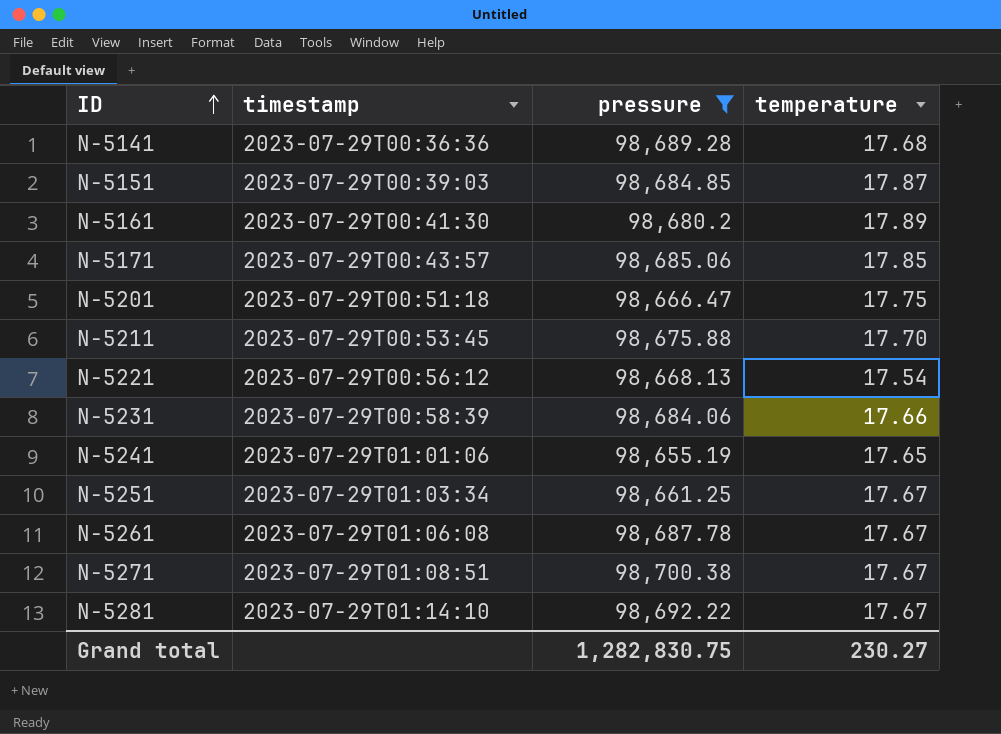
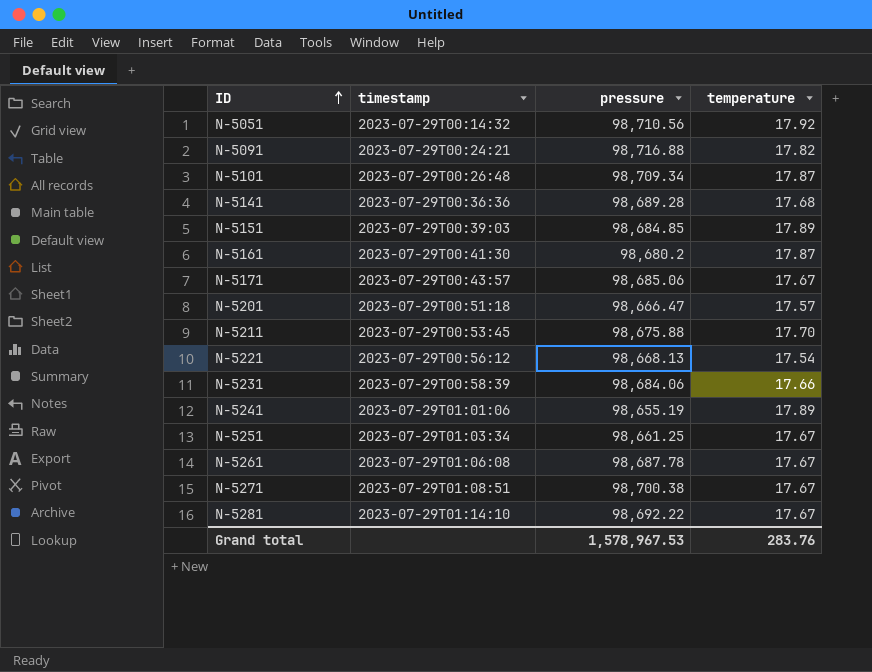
filter: pressure <= 98,700.38 -> none
N-5151 | temperature: 17.87 -> 17.89
N-5161 | temperature: 17.89 -> 17.87
N-5171 | temperature: 17.85 -> 17.67
N-5201 | temperature: 17.75 -> 17.57
N-5241 | temperature: 17.65 -> 17.89
Grand total | pressure: 1,282,830.75 -> 1,578,967.53
Grand total | temperature: 230.27 -> 283.76

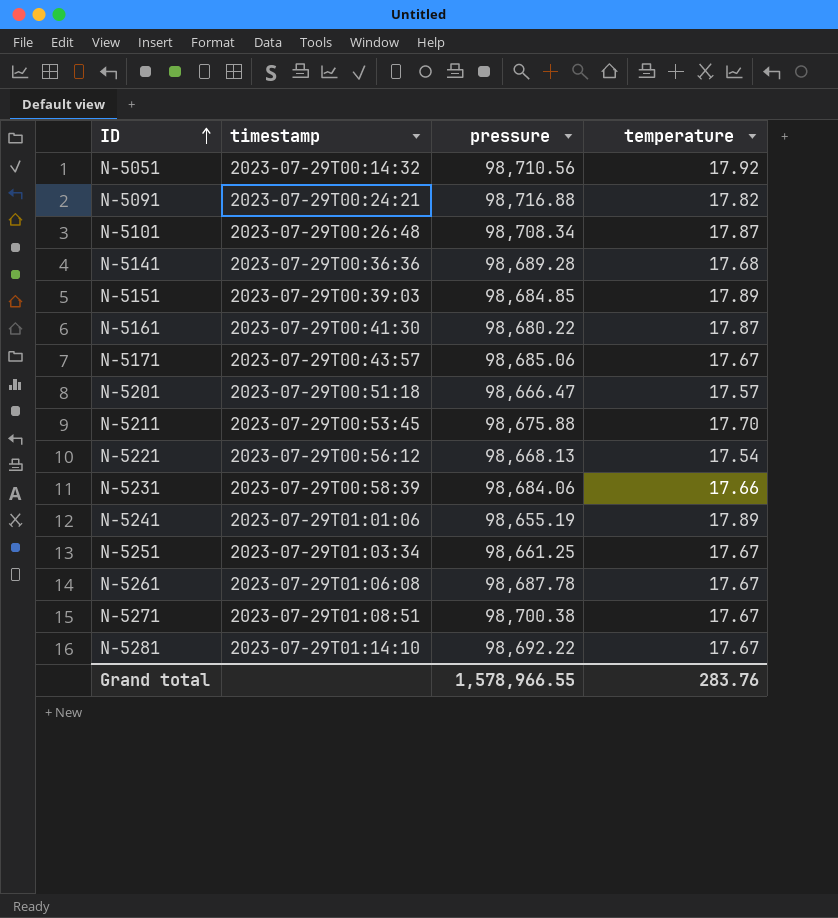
N-5101 | pressure: 98,709.34 -> 98,708.34
N-5161 | pressure: 98,680.2 -> 98,680.22
Grand total | pressure: 1,578,967.53 -> 1,578,966.55

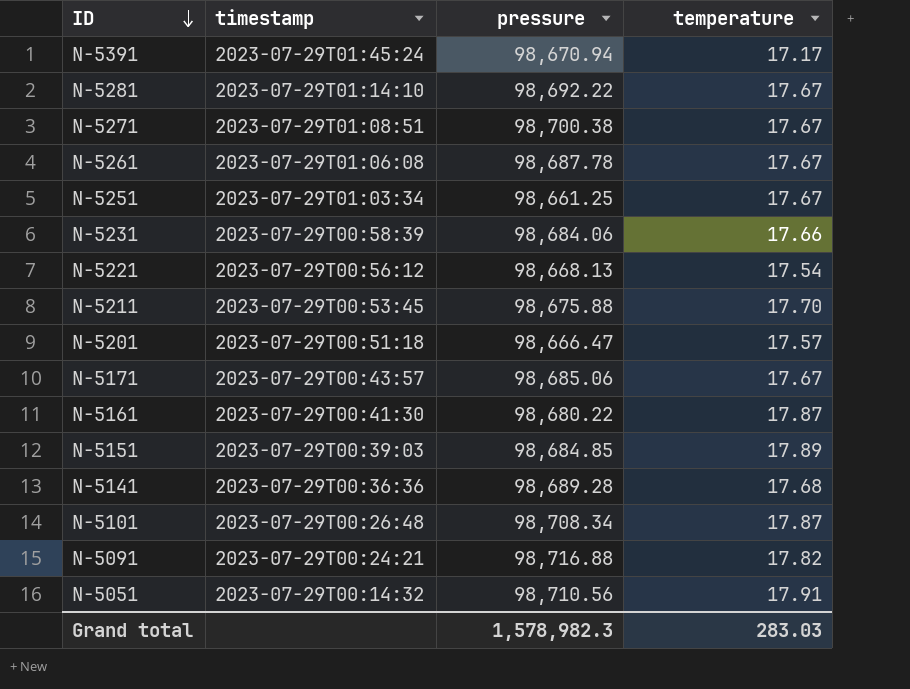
row order: ID ascending -> ID descending
row N-5241: 2023-07-29T01:01:06 | 98,655.19 | 17.89 -> none
row N-5391: none -> 2023-07-29T01:45:24 | 98,670.94 | 17.17
N-5051 | temperature: 17.92 -> 17.91
Grand total | pressure: 1,578,966.55 -> 1,578,982.3
Grand total | temperature: 283.76 -> 283.03

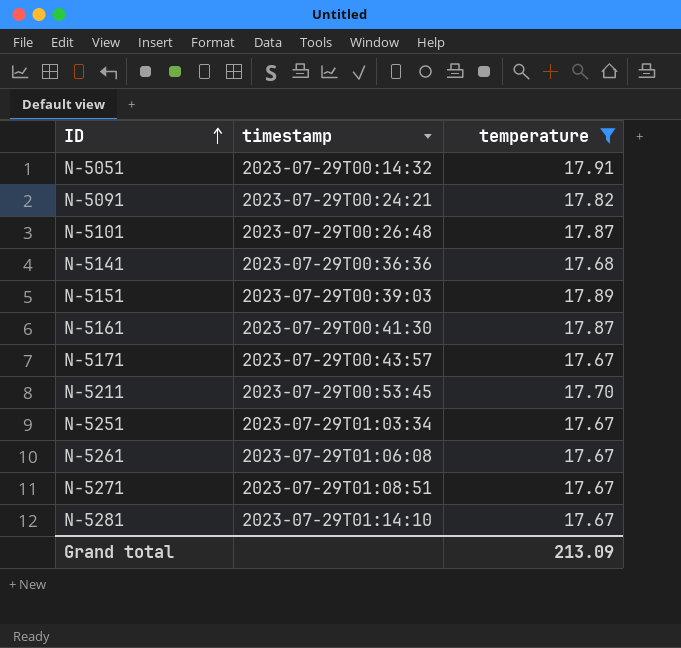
filter: none -> temperature >= 17.67
row order: ID descending -> ID ascending
column pressure | position: 3 -> none
Grand total | temperature: 283.03 -> 213.09

